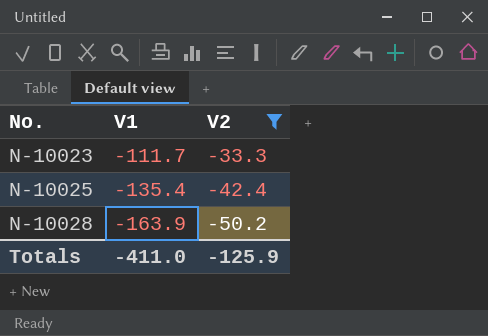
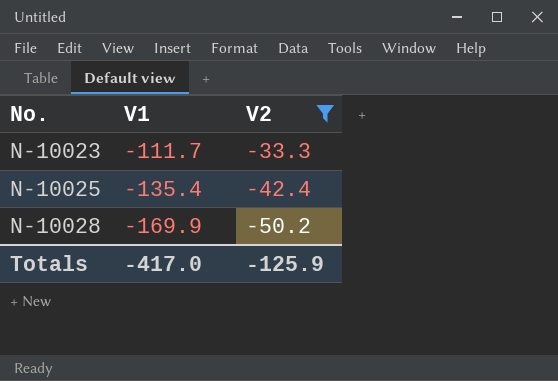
N-10028 | V1: -163.9 -> -169.9
Totals | V1: -411.0 -> -417.0

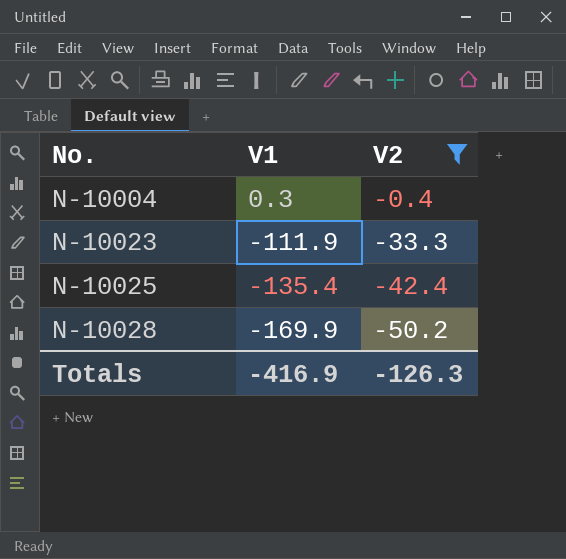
row N-10004: none -> 0.3 | -0.4
N-10023 | V1: -111.7 -> -111.9
Totals | V1: -417.0 -> -416.9
Totals | V2: -125.9 -> -126.3

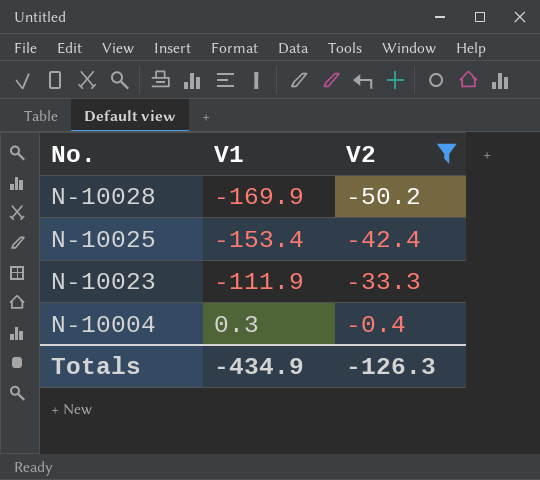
row order: No. ascending -> No. descending
N-10025 | V1: -135.4 -> -153.4
Totals | V1: -416.9 -> -434.9

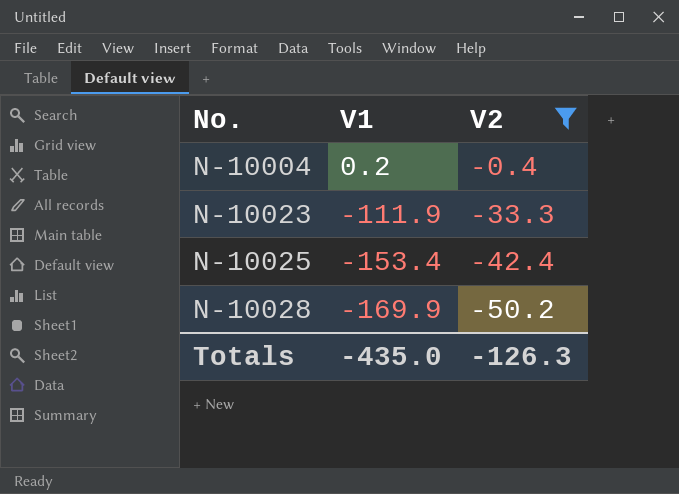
row order: No. descending -> No. ascending
N-10004 | V1: 0.3 -> 0.2
Totals | V1: -434.9 -> -435.0

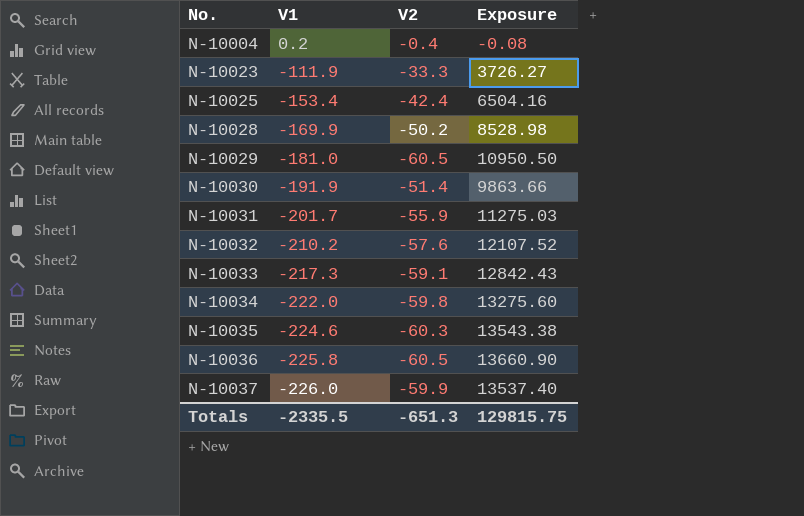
filter: V2 >= -50.2 -> none
column Exposure | formula: none -> [V1] * [V2]
Totals | V1: -435.0 -> -2335.5
Totals | V2: -126.3 -> -651.3

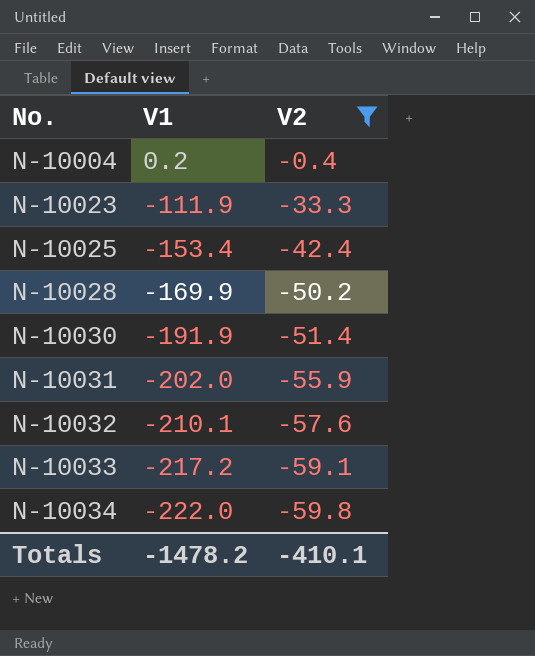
filter: none -> V2 >= -59.8
column Exposure | formula: [V1] * [V2] -> none
N-10031 | V1: -201.7 -> -202.0
N-10032 | V1: -210.2 -> -210.1
N-10033 | V1: -217.3 -> -217.2
Totals | V1: -2335.5 -> -1478.2
Totals | V2: -651.3 -> -410.1

